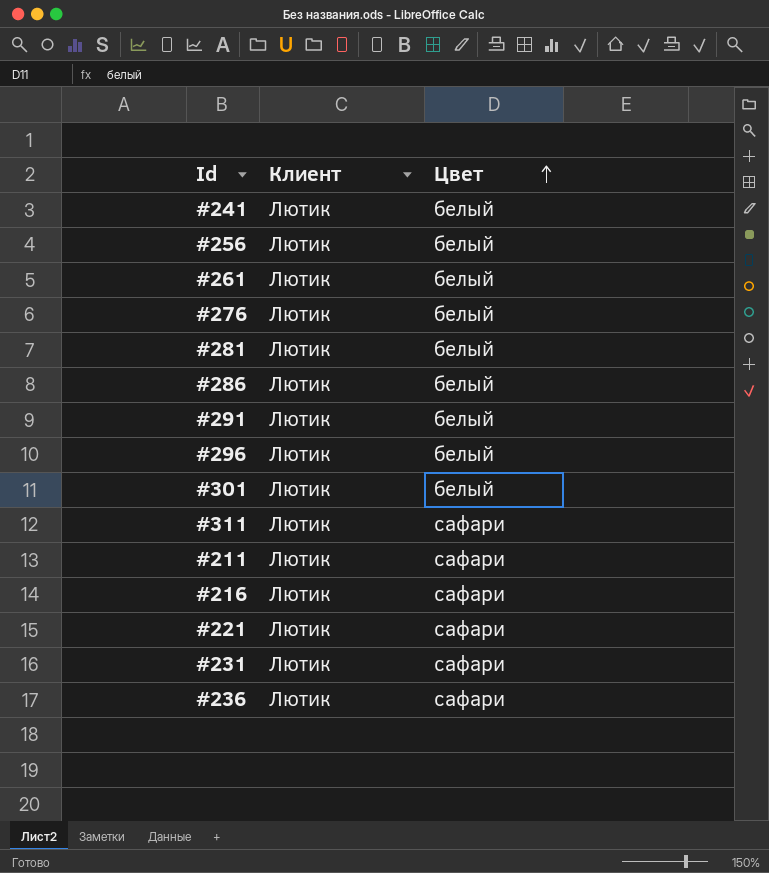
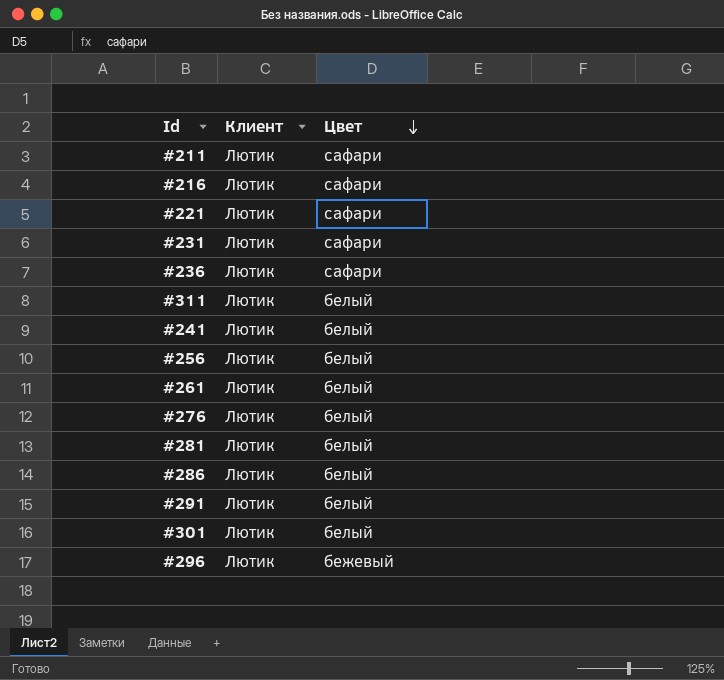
row order: Цвет ascending -> Цвет descending
#311 | Цвет: сафари -> белый
#296 | Цвет: белый -> бежевый

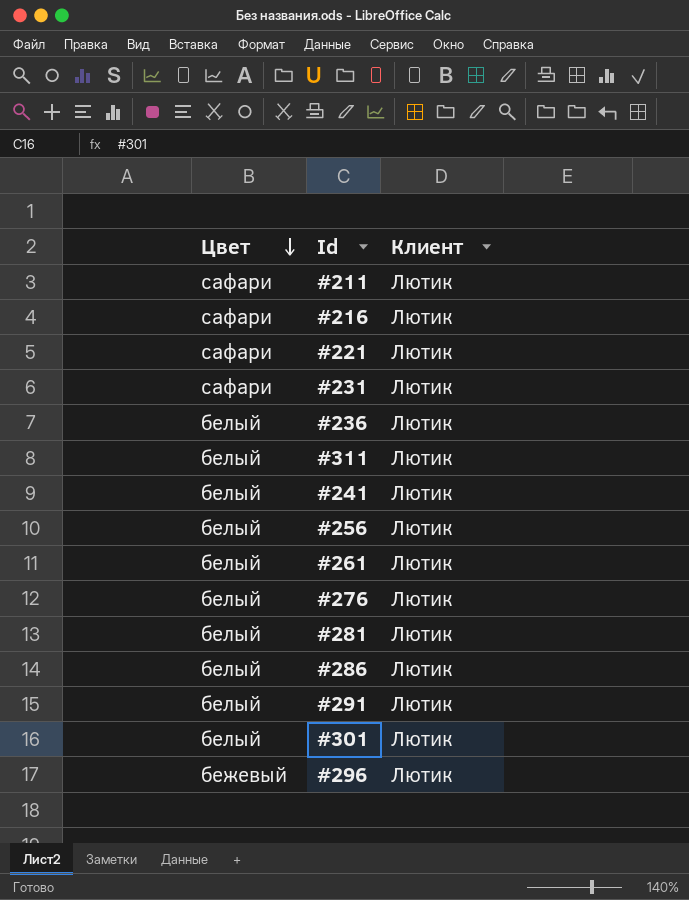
column Цвет | position: 3 -> 1
#236 | Цвет: сафари -> белый

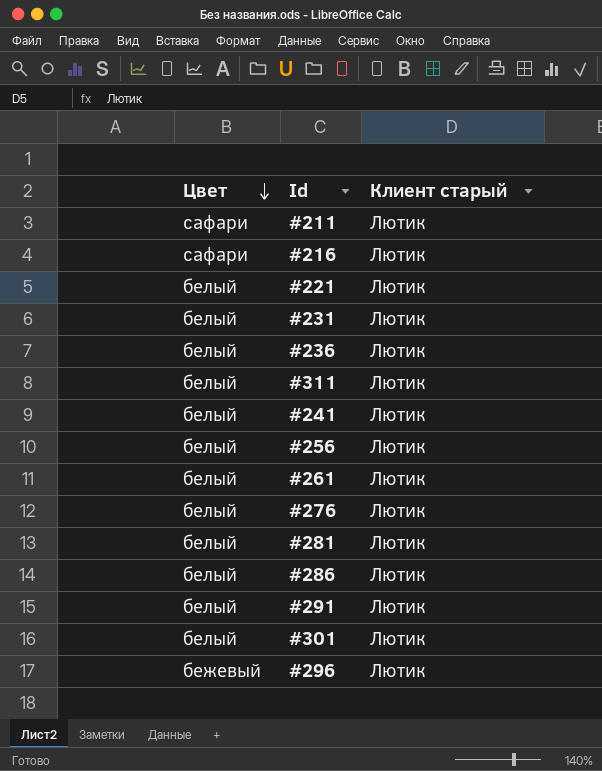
column name: Клиент -> Клиент старый
#221 | Цвет: сафари -> белый
#231 | Цвет: сафари -> белый

